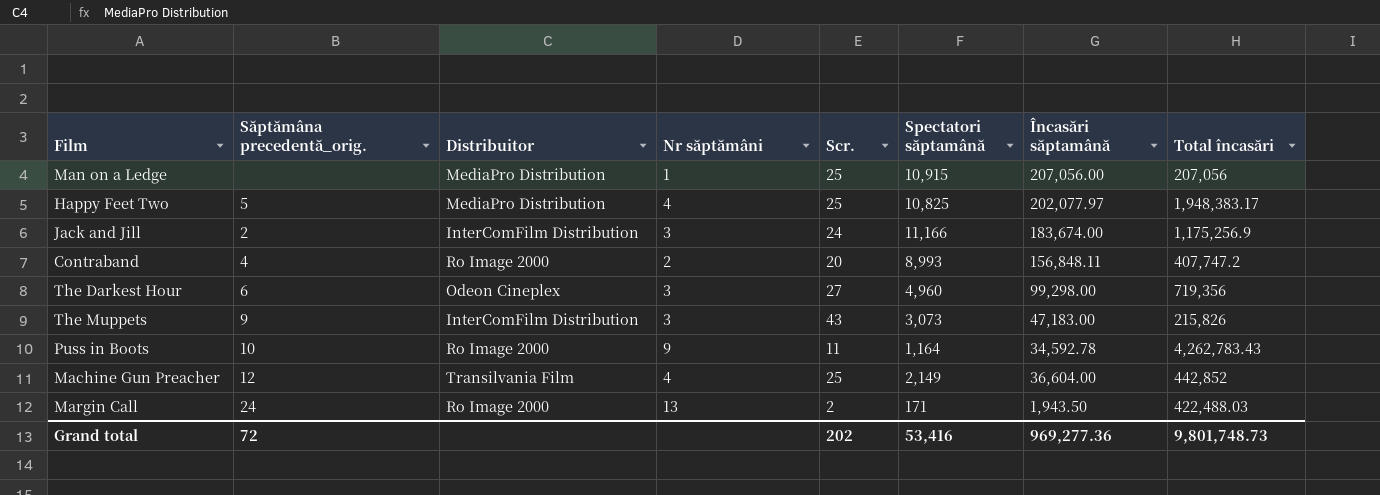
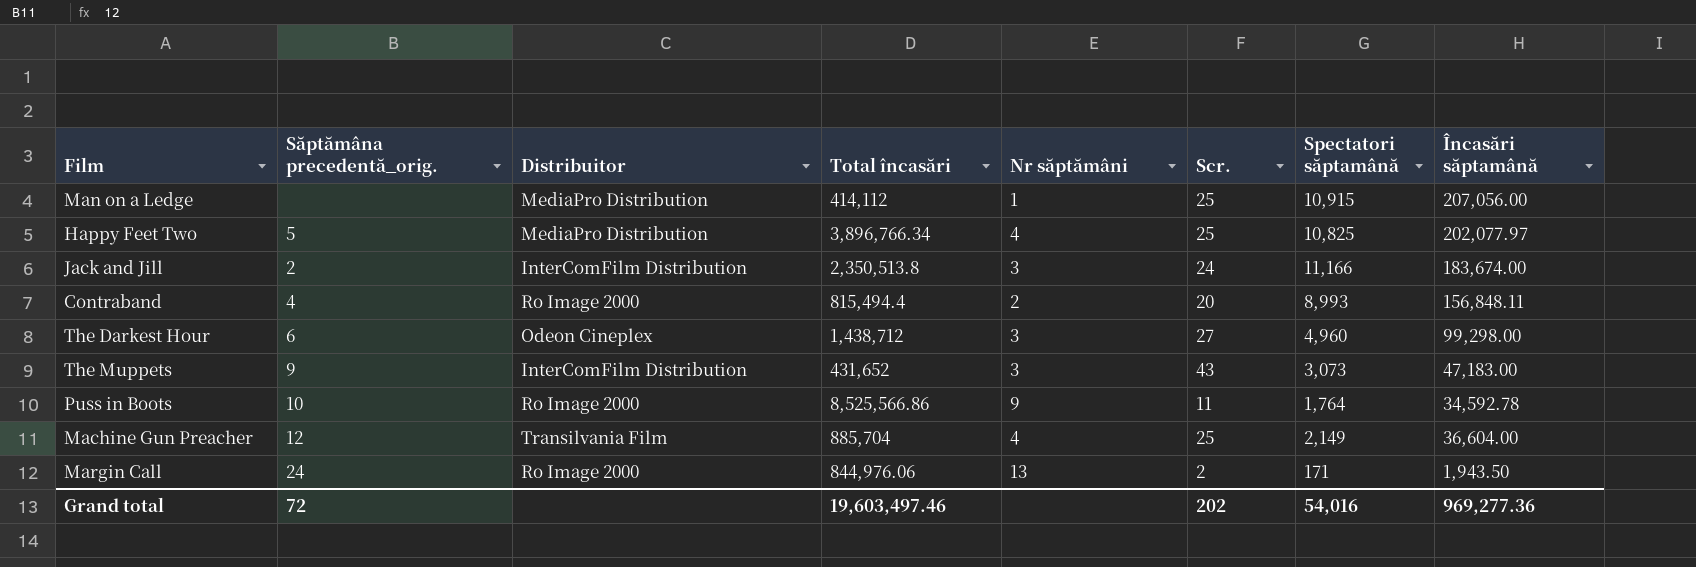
column Total încasări | position: 8 -> 4
Man on a Ledge | Total încasări: 207,056 -> 414,112
Happy Feet Two | Total încasări: 1,948,383.17 -> 3,896,766.34
Jack and Jill | Total încasări: 1,175,256.9 -> 2,350,513.8
Contraband | Total încasări: 407,747.2 -> 815,494.4
The Darkest Hour | Total încasări: 719,356 -> 1,438,712
The Muppets | Total încasări: 215,826 -> 431,652
Puss in Boots | Total încasări: 4,262,783.43 -> 8,525,566.86
Puss in Boots | Spectatori săptamână: 1,164 -> 1,764
Machine Gun Preacher | Total încasări: 442,852 -> 885,704
Margin Call | Total încasări: 422,488.03 -> 844,976.06
Grand total | Total încasări: 9,801,748.73 -> 19,603,497.46
Grand total | Spectatori săptamână: 53,416 -> 54,016

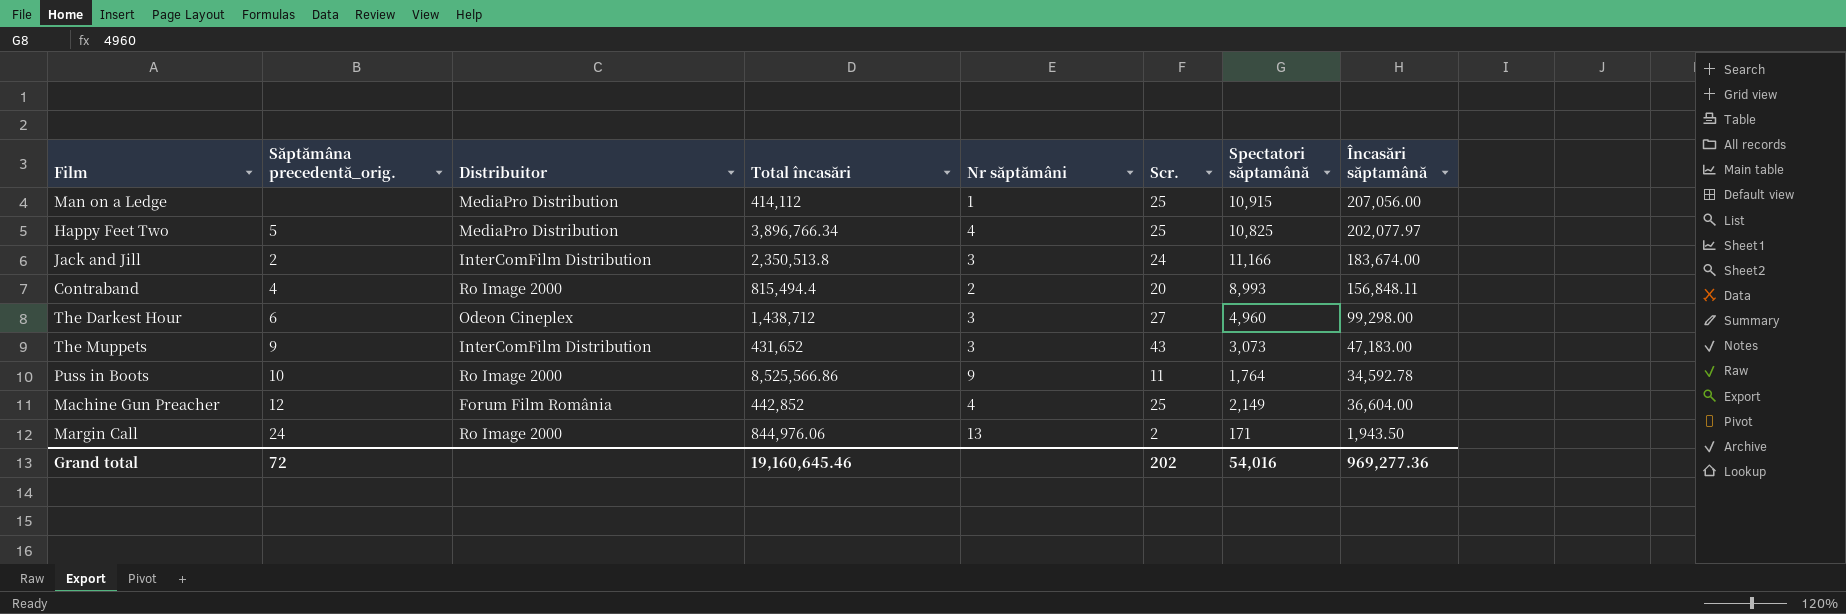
Machine Gun Preacher | Distribuitor: Transilvania Film -> Forum Film România
Machine Gun Preacher | Total încasări: 885,704 -> 442,852
Grand total | Total încasări: 19,603,497.46 -> 19,160,645.46

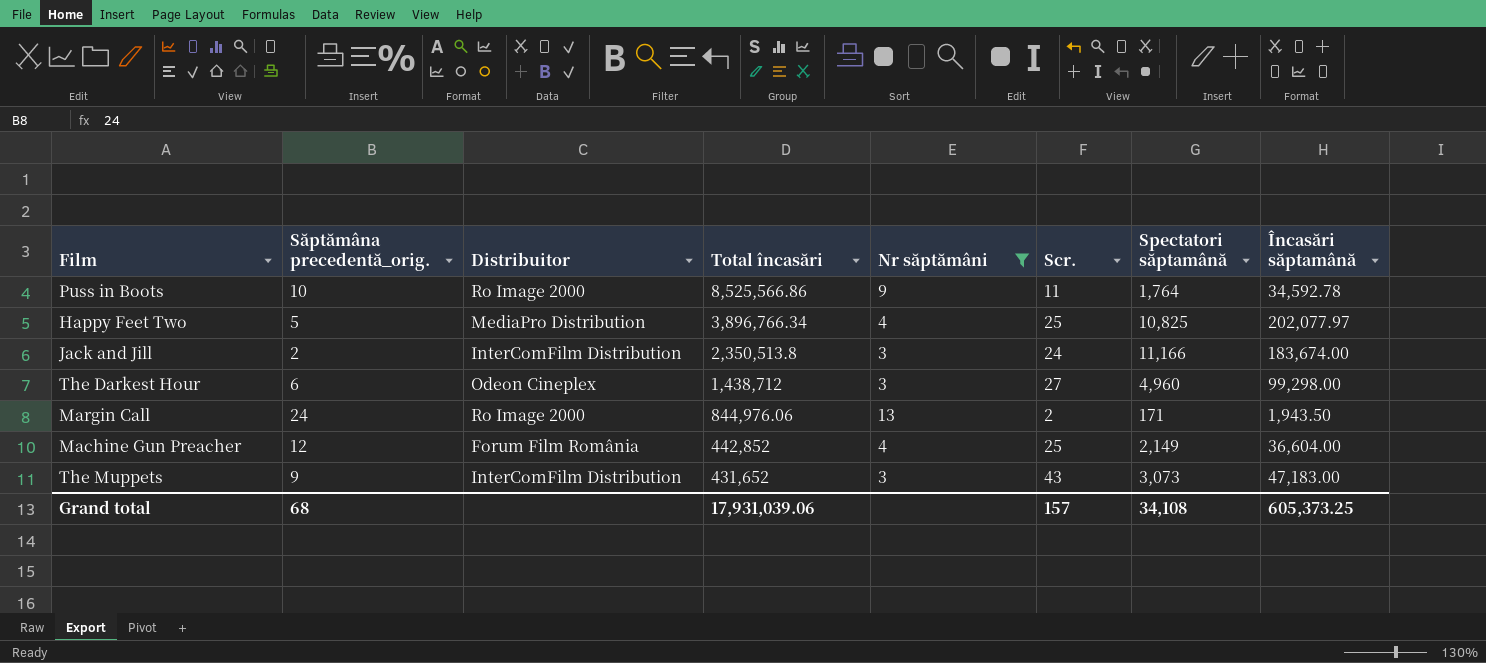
filter: none -> Nr săptămâni >= 3
row order: none -> Total încasări descending
Grand total | Săptămâna precedentă_orig.: 72 -> 68
Grand total | Total încasări: 19,160,645.46 -> 17,931,039.06
Grand total | Scr.: 202 -> 157
Grand total | Spectatori săptamână: 54,016 -> 34,108
Grand total | Încasări săptamână: 969,277.36 -> 605,373.25

